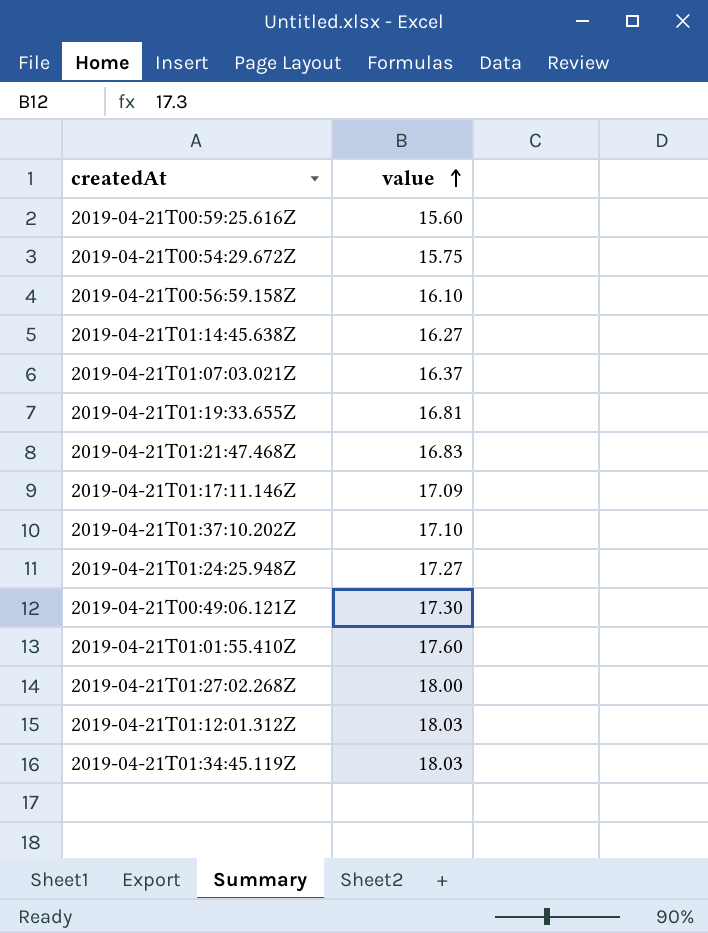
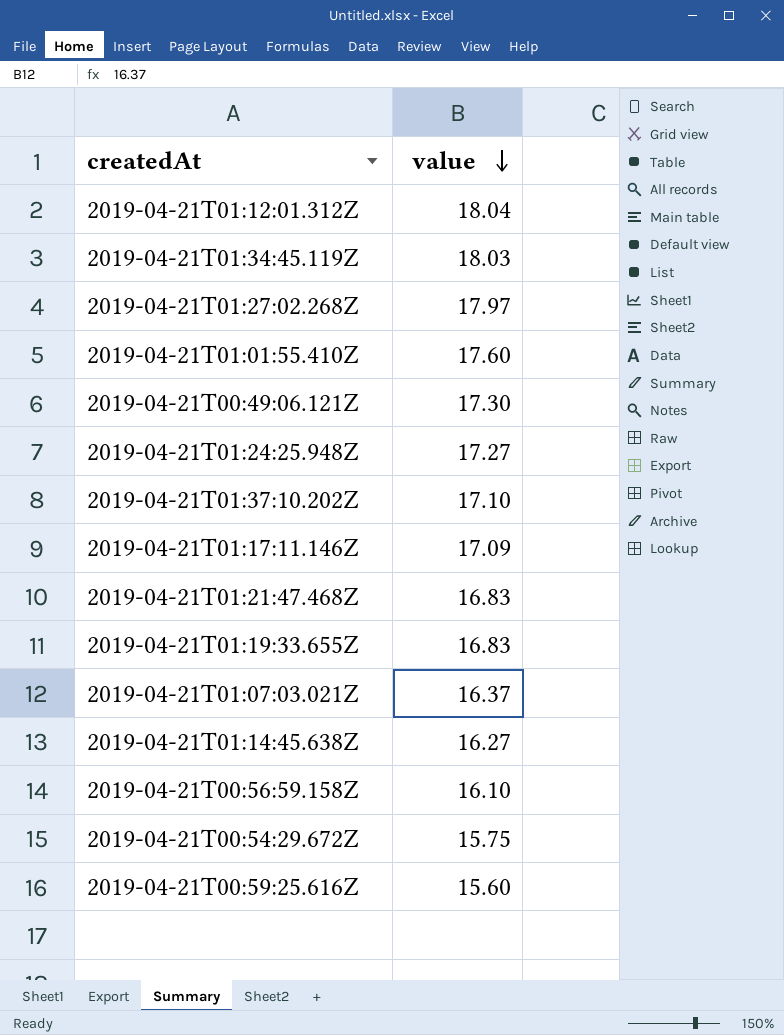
row order: value ascending -> value descending
2019-04-21T01:12:01.312Z | value: 18.03 -> 18.04
2019-04-21T01:27:02.268Z | value: 18.00 -> 17.97
2019-04-21T01:19:33.655Z | value: 16.81 -> 16.83

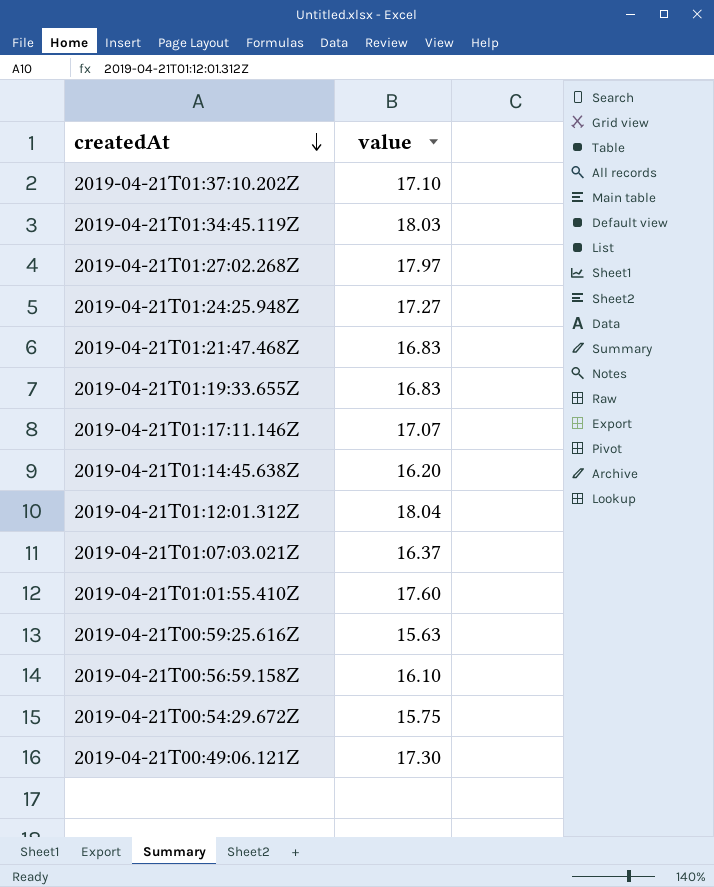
row order: value descending -> createdAt descending
2019-04-21T01:17:11.146Z | value: 17.09 -> 17.07
2019-04-21T01:14:45.638Z | value: 16.27 -> 16.20
2019-04-21T00:59:25.616Z | value: 15.60 -> 15.63

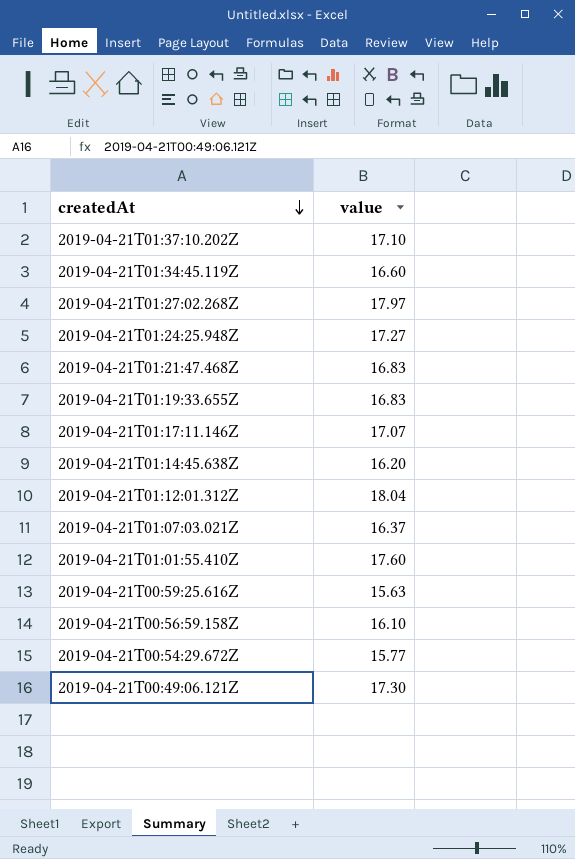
2019-04-21T01:34:45.119Z | value: 18.03 -> 16.60
2019-04-21T00:54:29.672Z | value: 15.75 -> 15.77

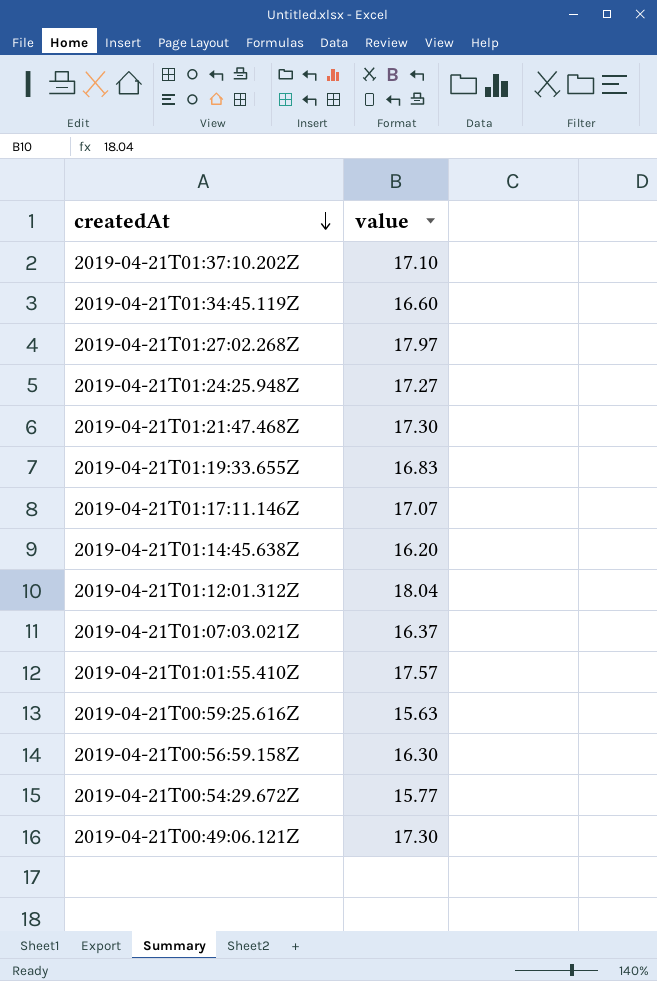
2019-04-21T01:21:47.468Z | value: 16.83 -> 17.30
2019-04-21T01:01:55.410Z | value: 17.60 -> 17.57
2019-04-21T00:56:59.158Z | value: 16.10 -> 16.30

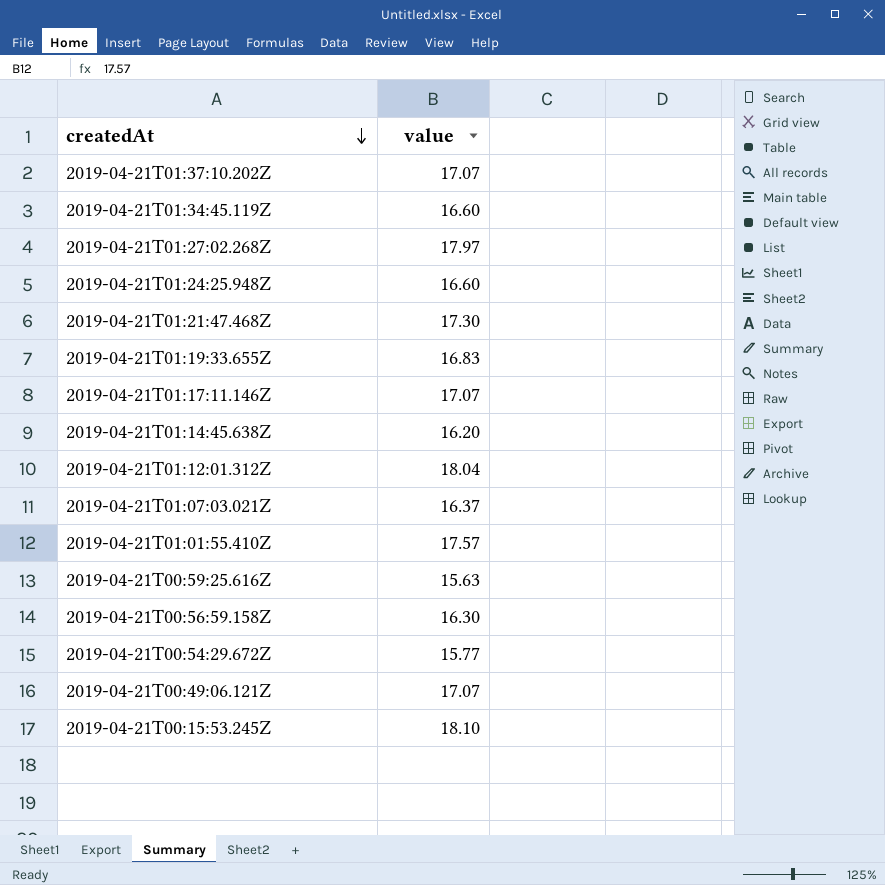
2019-04-21T01:37:10.202Z | value: 17.10 -> 17.07
2019-04-21T01:24:25.948Z | value: 17.27 -> 16.60
2019-04-21T00:49:06.121Z | value: 17.30 -> 17.07
row 2019-04-21T00:15:53.245Z: none -> 18.10

